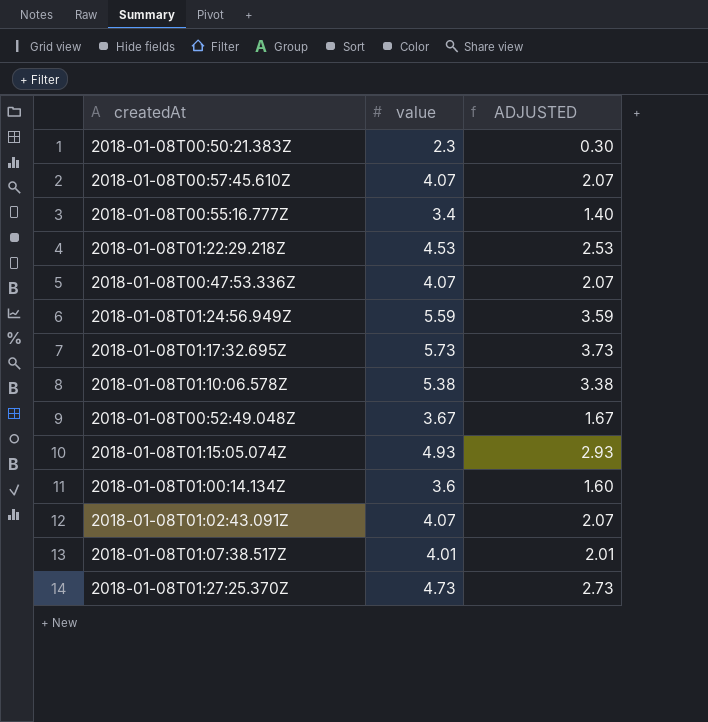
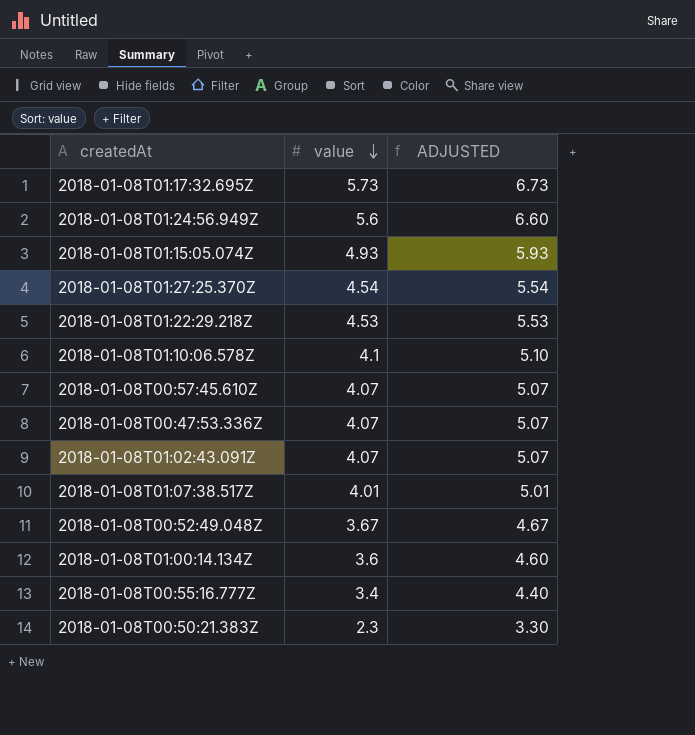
row order: none -> value descending
column ADJUSTED | formula: [value] - 2 -> [value] + 1
2018-01-08T01:24:56.949Z | value: 5.59 -> 5.6
2018-01-08T01:27:25.370Z | value: 4.73 -> 4.54
2018-01-08T01:10:06.578Z | value: 5.38 -> 4.1

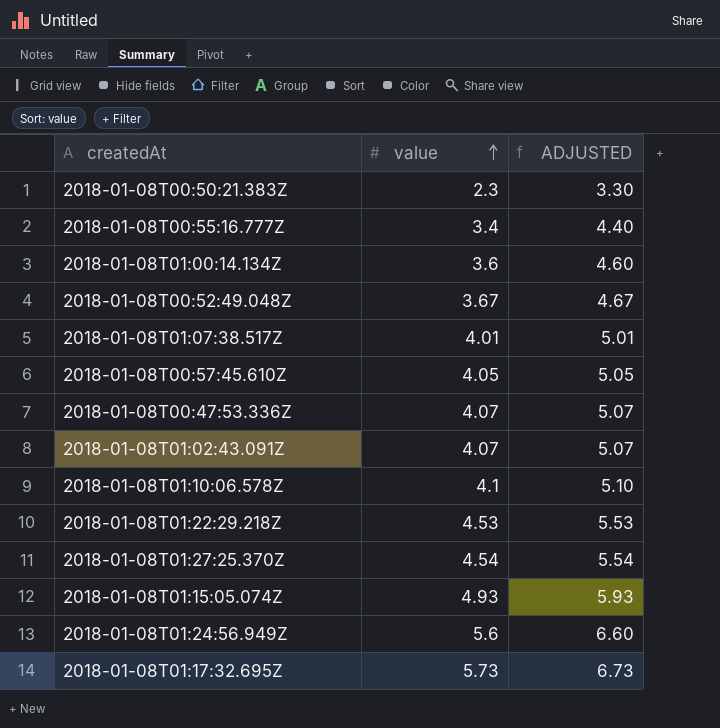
row order: value descending -> value ascending
2018-01-08T00:57:45.610Z | value: 4.07 -> 4.05
2018-01-08T00:57:45.610Z | ADJUSTED: 5.07 -> 5.05

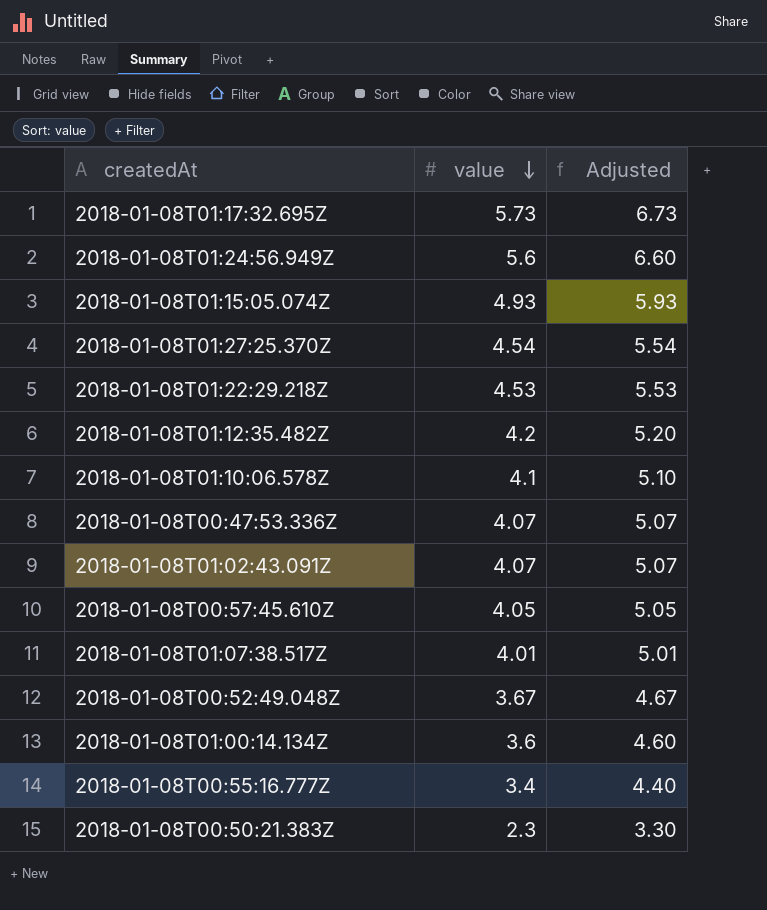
row order: value ascending -> value descending
column name: ADJUSTED -> Adjusted
row 2018-01-08T01:12:35.482Z: none -> 4.2 | 5.20

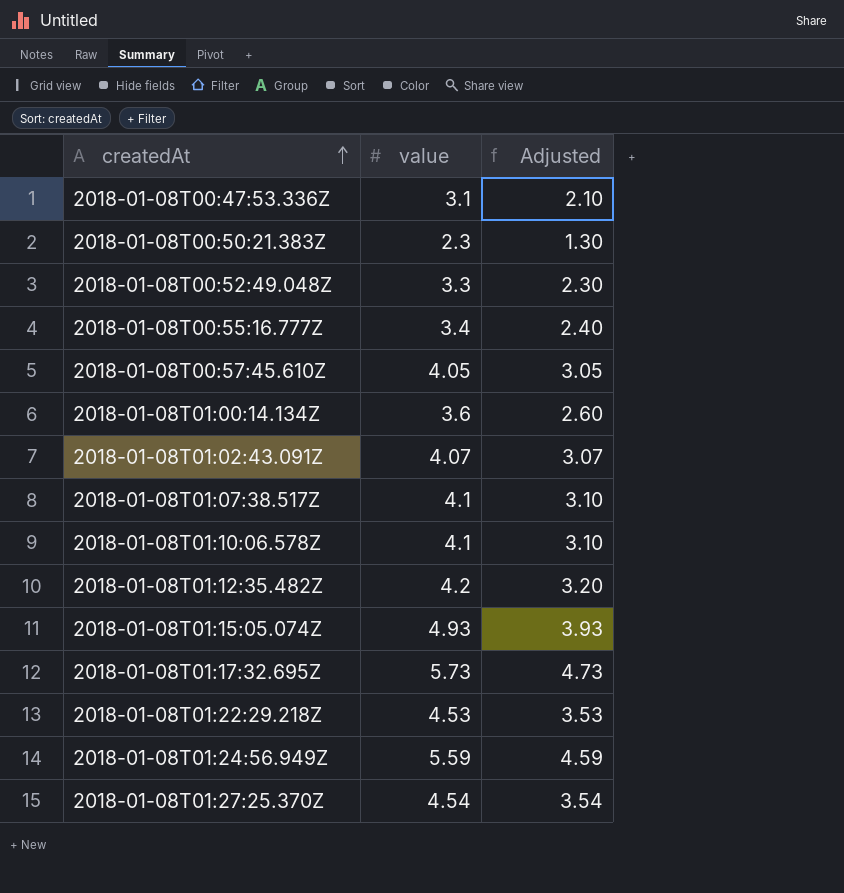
row order: value descending -> createdAt ascending
column Adjusted | formula: [value] + 1 -> [value] - 1
2018-01-08T00:47:53.336Z | value: 4.07 -> 3.1
2018-01-08T00:52:49.048Z | value: 3.67 -> 3.3
2018-01-08T01:07:38.517Z | value: 4.01 -> 4.1
2018-01-08T01:24:56.949Z | value: 5.6 -> 5.59

